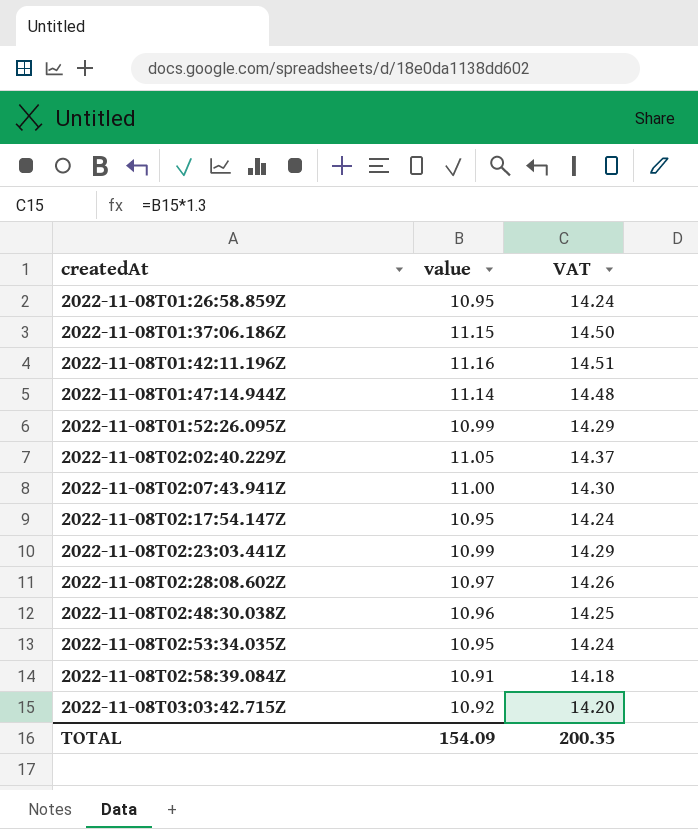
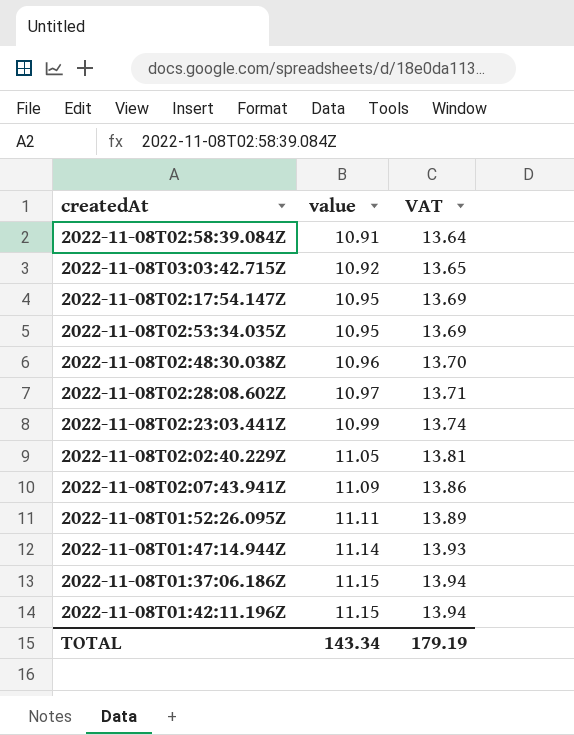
row order: createdAt ascending -> value ascending
column VAT | formula: [value] * 1.3 -> [value] * 1.25
row 2022-11-08T01:26:58.859Z: 10.95 | 14.24 -> none
2022-11-08T02:07:43.941Z | value: 11.00 -> 11.09
2022-11-08T01:52:26.095Z | value: 10.99 -> 11.11
2022-11-08T01:42:11.196Z | value: 11.16 -> 11.15
TOTAL | value: 154.09 -> 143.34
TOTAL | VAT: 200.35 -> 179.19

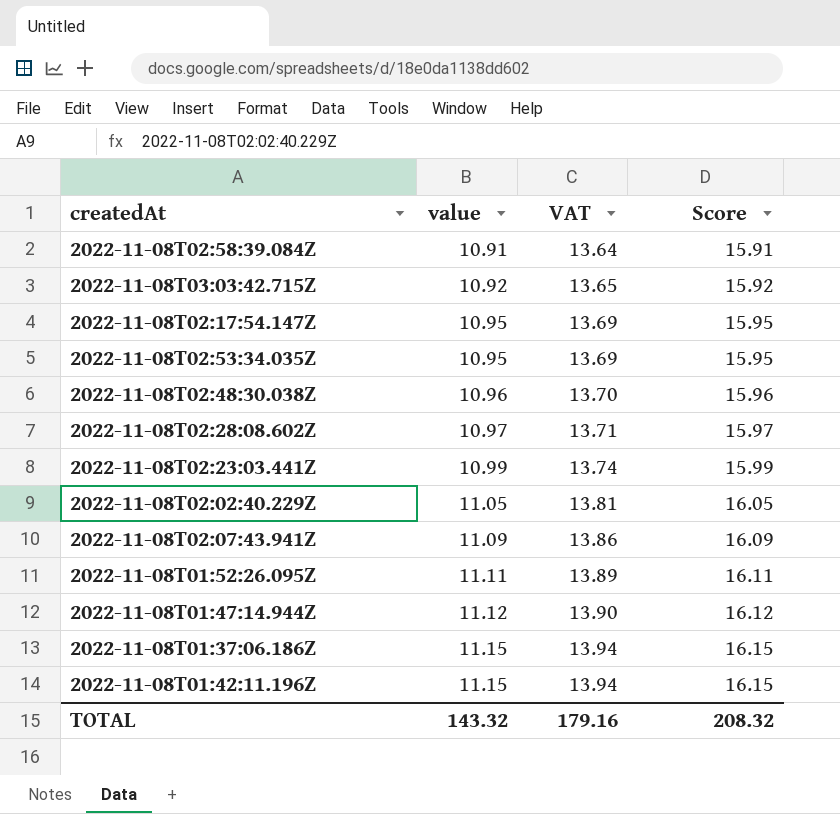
column Score | formula: none -> [value] + 5
2022-11-08T01:47:14.944Z | value: 11.14 -> 11.12
2022-11-08T01:47:14.944Z | VAT: 13.93 -> 13.90
TOTAL | value: 143.34 -> 143.32
TOTAL | VAT: 179.19 -> 179.16

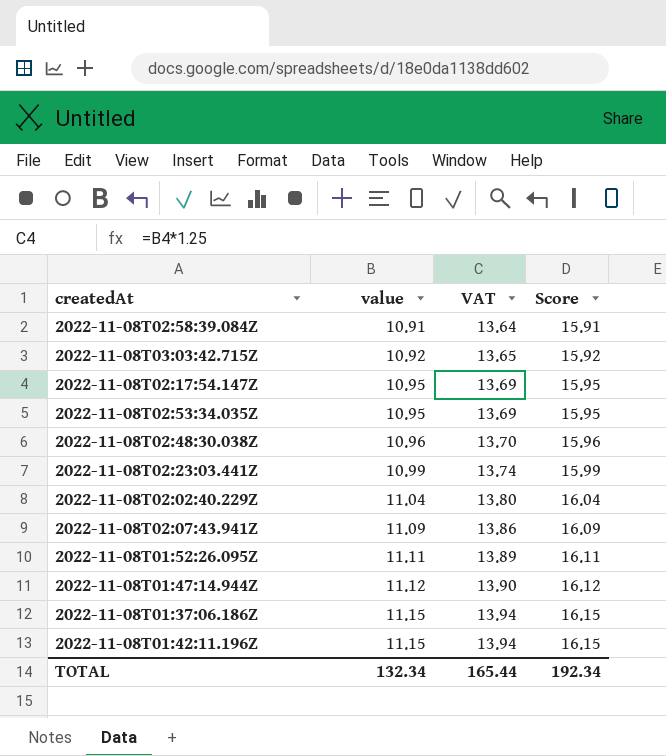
row 2022-11-08T02:28:08.602Z: 10.97 | 13.71 | 15.97 -> none
2022-11-08T02:02:40.229Z | value: 11.05 -> 11.04
2022-11-08T02:02:40.229Z | VAT: 13.81 -> 13.80
2022-11-08T02:02:40.229Z | Score: 16.05 -> 16.04
TOTAL | value: 143.32 -> 132.34
TOTAL | VAT: 179.16 -> 165.44
TOTAL | Score: 208.32 -> 192.34

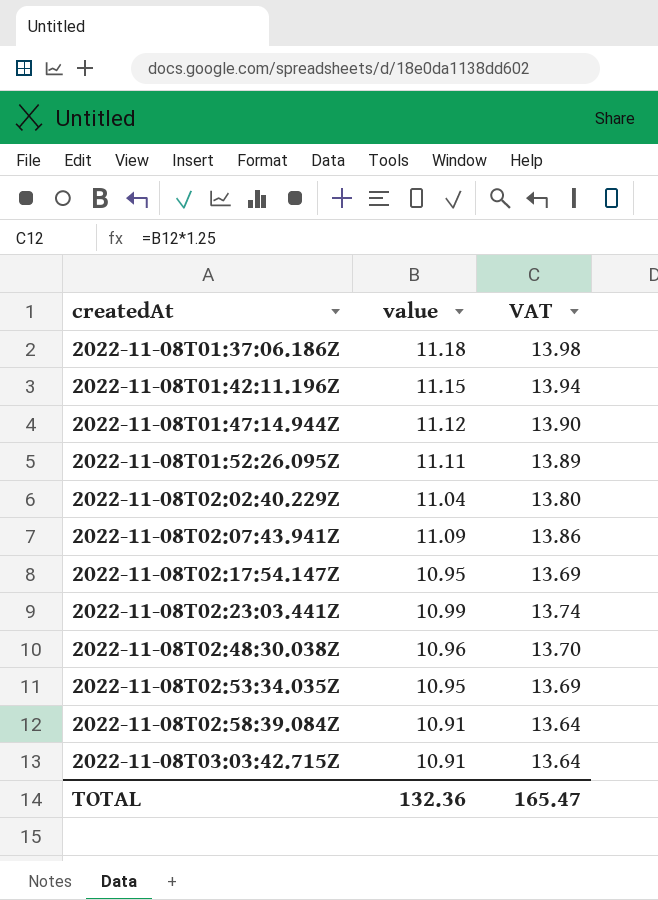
row order: value ascending -> createdAt ascending
column Score | formula: [value] + 5 -> none
2022-11-08T01:37:06.186Z | value: 11.15 -> 11.18
2022-11-08T01:37:06.186Z | VAT: 13.94 -> 13.98
2022-11-08T03:03:42.715Z | value: 10.92 -> 10.91
2022-11-08T03:03:42.715Z | VAT: 13.65 -> 13.64
TOTAL | value: 132.34 -> 132.36
TOTAL | VAT: 165.44 -> 165.47

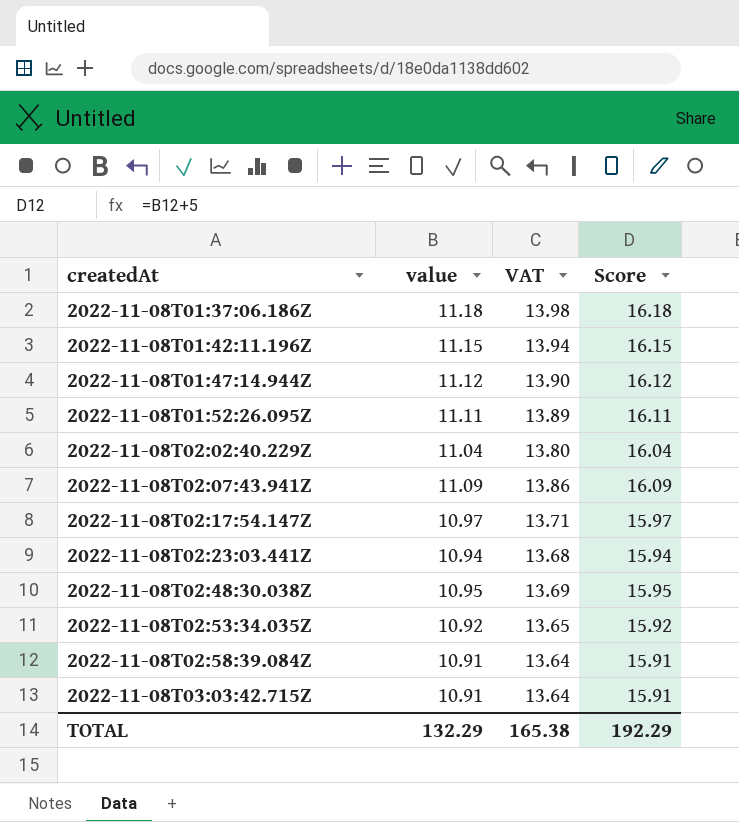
column Score | formula: none -> [value] + 5
2022-11-08T02:17:54.147Z | value: 10.95 -> 10.97
2022-11-08T02:17:54.147Z | VAT: 13.69 -> 13.71
2022-11-08T02:23:03.441Z | value: 10.99 -> 10.94
2022-11-08T02:23:03.441Z | VAT: 13.74 -> 13.68
2022-11-08T02:48:30.038Z | value: 10.96 -> 10.95
2022-11-08T02:48:30.038Z | VAT: 13.70 -> 13.69
2022-11-08T02:53:34.035Z | value: 10.95 -> 10.92
2022-11-08T02:53:34.035Z | VAT: 13.69 -> 13.65
TOTAL | value: 132.36 -> 132.29
TOTAL | VAT: 165.47 -> 165.38

